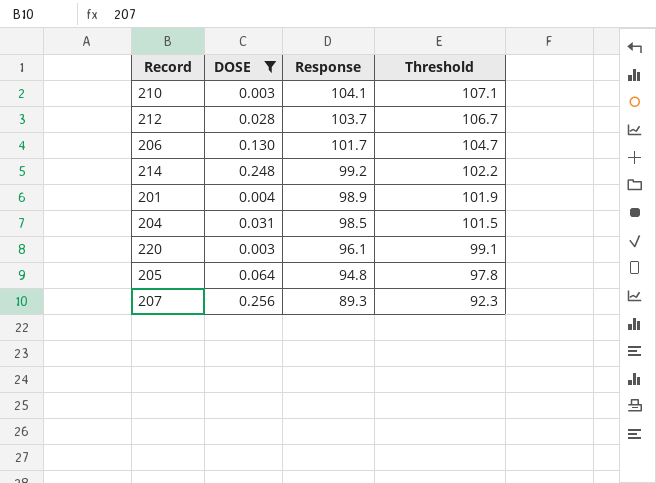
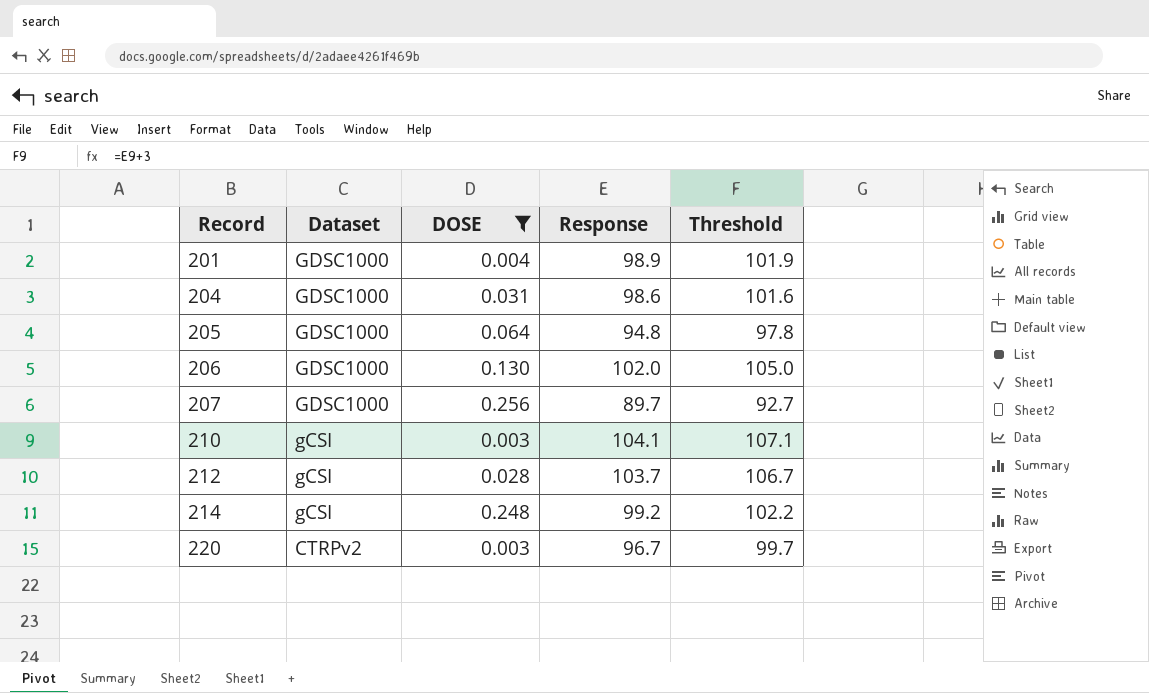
row order: Response descending -> Record ascending
column Dataset | position: none -> 2
204 | Response: 98.5 -> 98.6
204 | Threshold: 101.5 -> 101.6
206 | Response: 101.7 -> 102.0
206 | Threshold: 104.7 -> 105.0
207 | Response: 89.3 -> 89.7
207 | Threshold: 92.3 -> 92.7
220 | Response: 96.1 -> 96.7
220 | Threshold: 99.1 -> 99.7

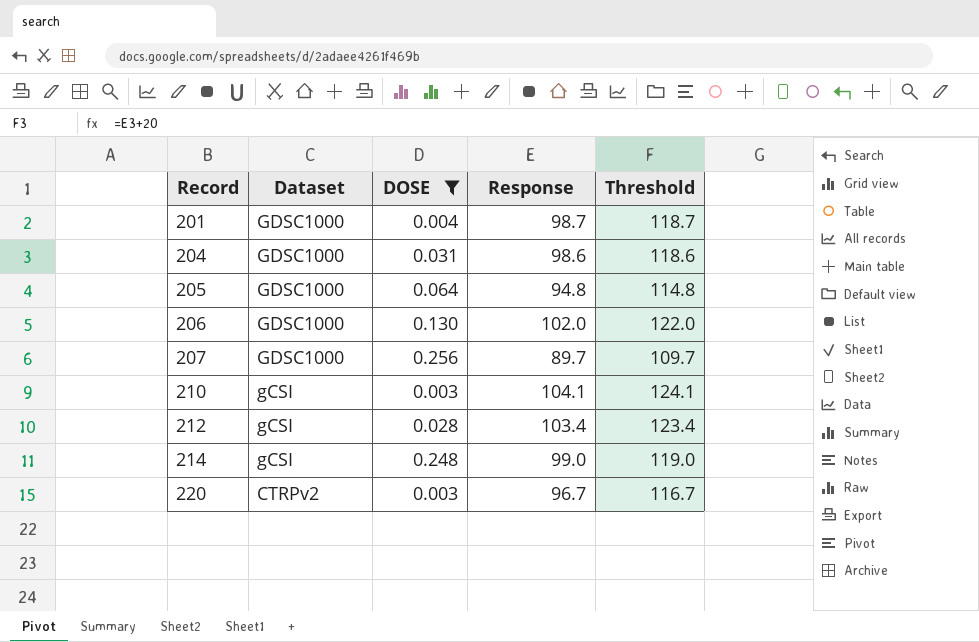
column Threshold | formula: [Response] + 3 -> [Response] + 20
201 | Response: 98.9 -> 98.7
212 | Response: 103.7 -> 103.4
214 | Response: 99.2 -> 99.0

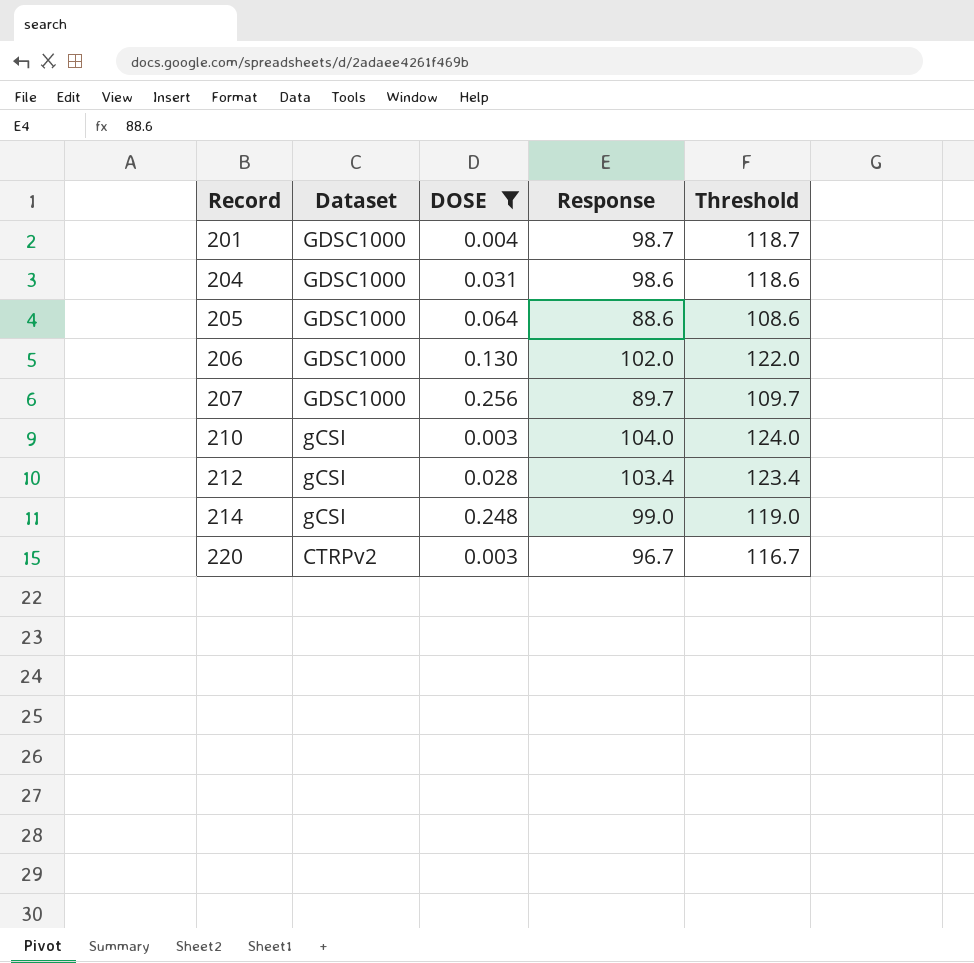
205 | Response: 94.8 -> 88.6
205 | Threshold: 114.8 -> 108.6
210 | Response: 104.1 -> 104.0
210 | Threshold: 124.1 -> 124.0

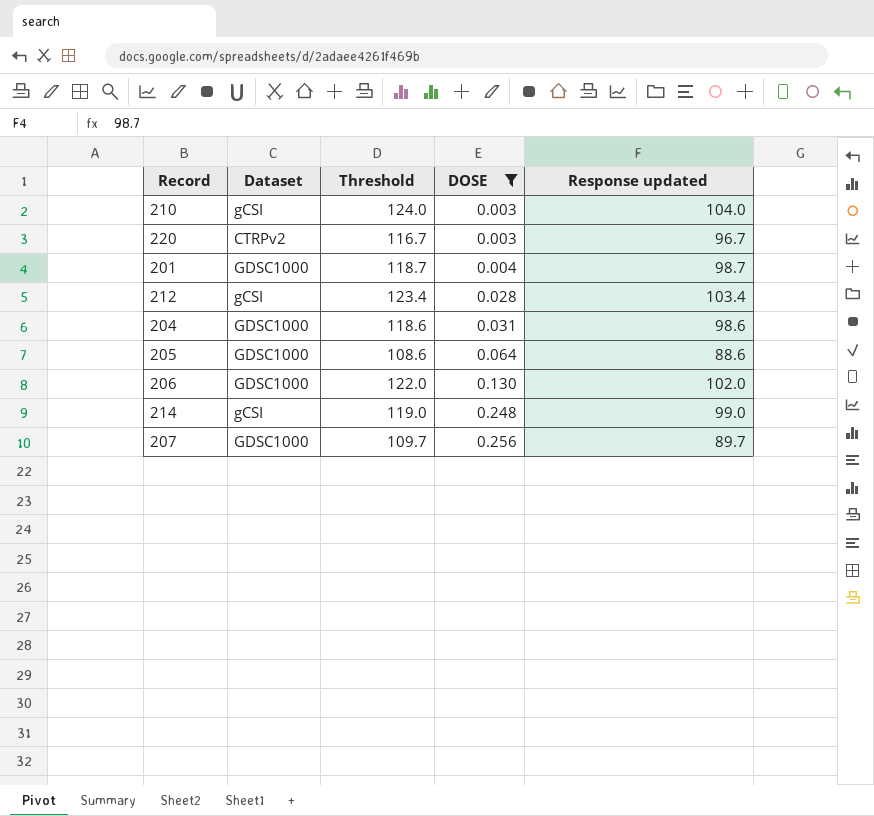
row order: Record ascending -> DOSE ascending
column Threshold | position: 5 -> 3
column name: Response -> Response updated

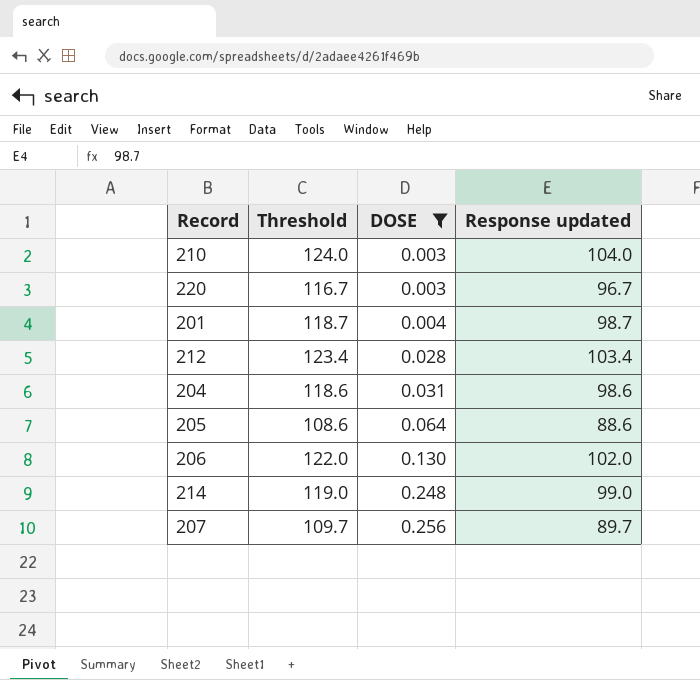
column Dataset | position: 2 -> none

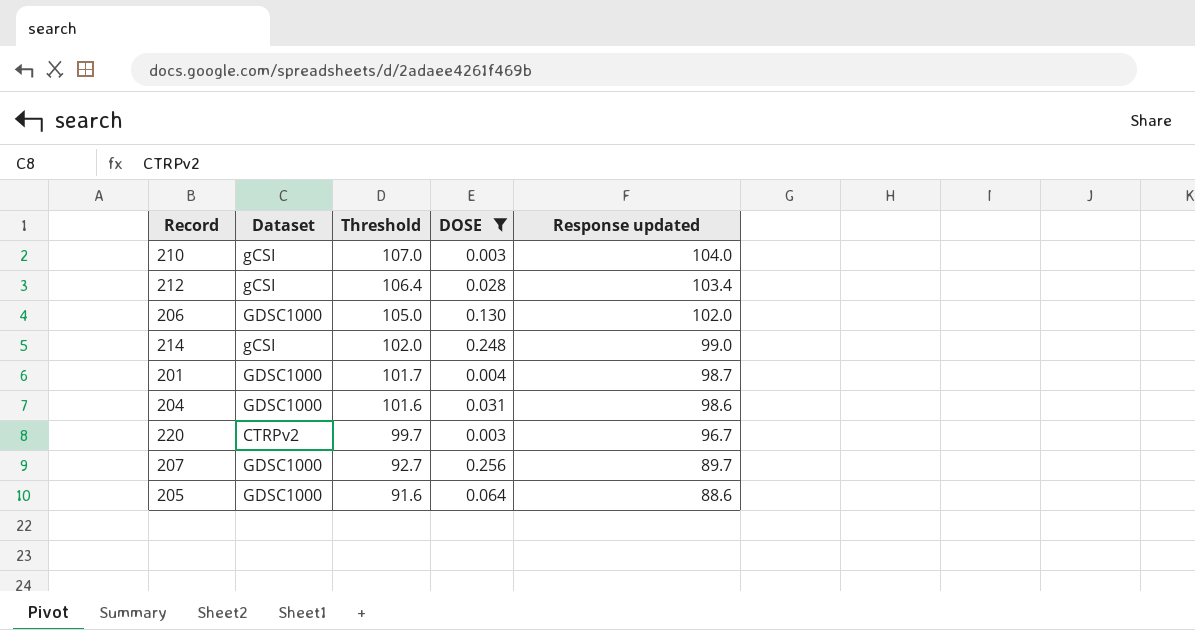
row order: DOSE ascending -> Threshold descending
column Dataset | position: none -> 2
column Threshold | formula: [Response updated] + 20 -> [Response updated] + 3

